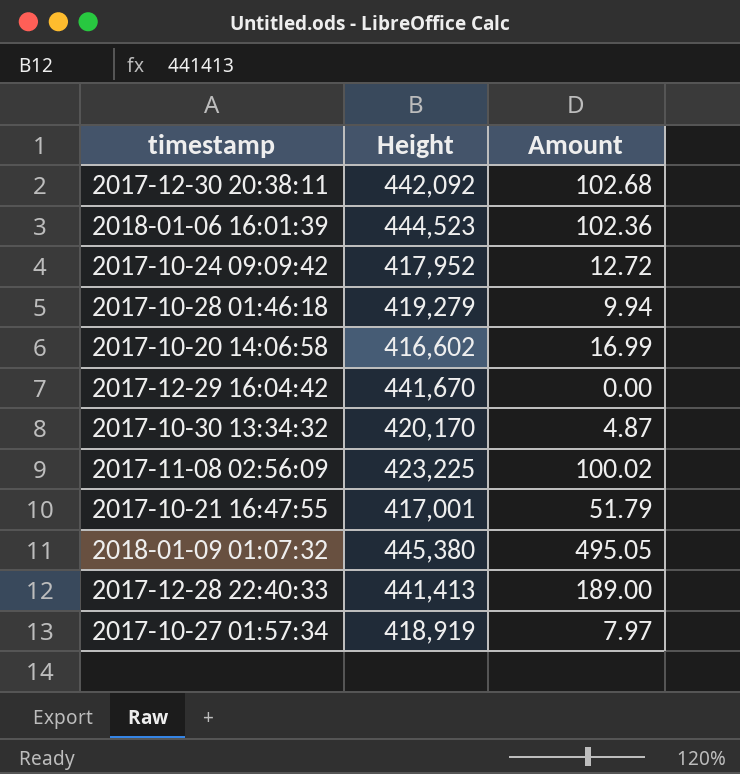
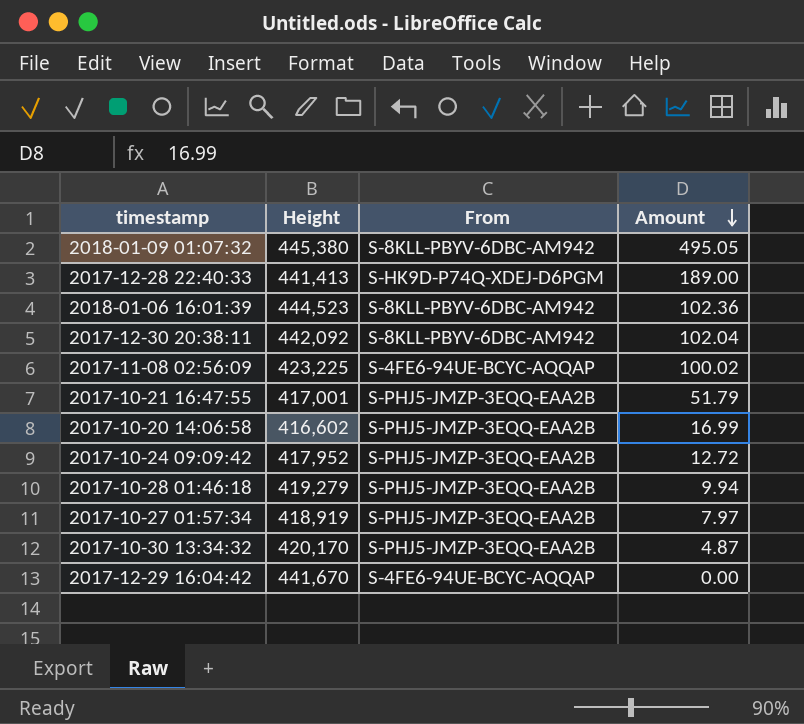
row order: none -> Amount descending
column From | position: none -> 3
2017-12-30 20:38:11 | Amount: 102.68 -> 102.04

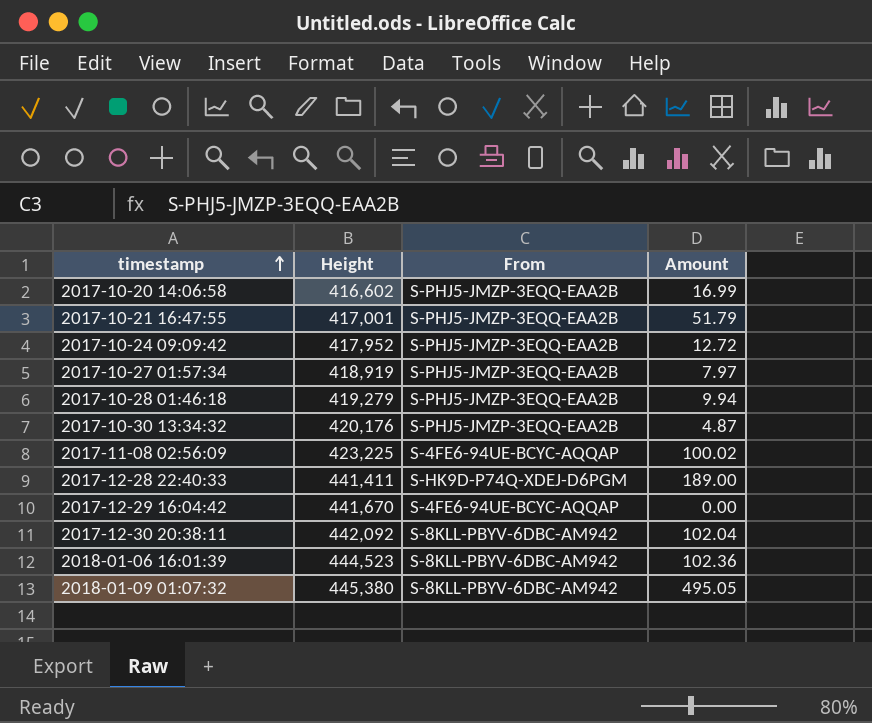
row order: Amount descending -> timestamp ascending
2017-10-30 13:34:32 | Height: 420,170 -> 420,176
2017-12-28 22:40:33 | Height: 441,413 -> 441,411

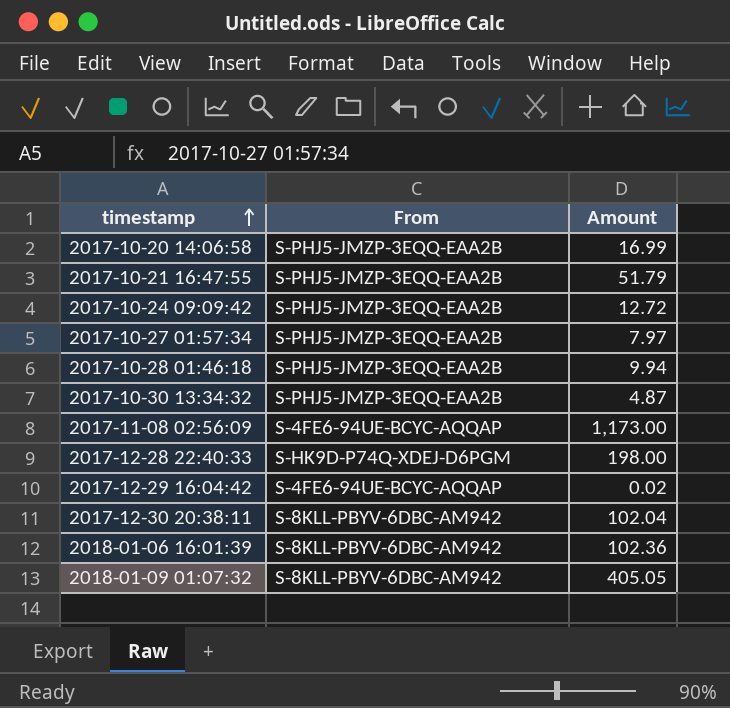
column Height | position: 2 -> none
2017-11-08 02:56:09 | Amount: 100.02 -> 1,173.00
2017-12-28 22:40:33 | Amount: 189.00 -> 198.00
2017-12-29 16:04:42 | Amount: 0.00 -> 0.02
2018-01-09 01:07:32 | Amount: 495.05 -> 405.05

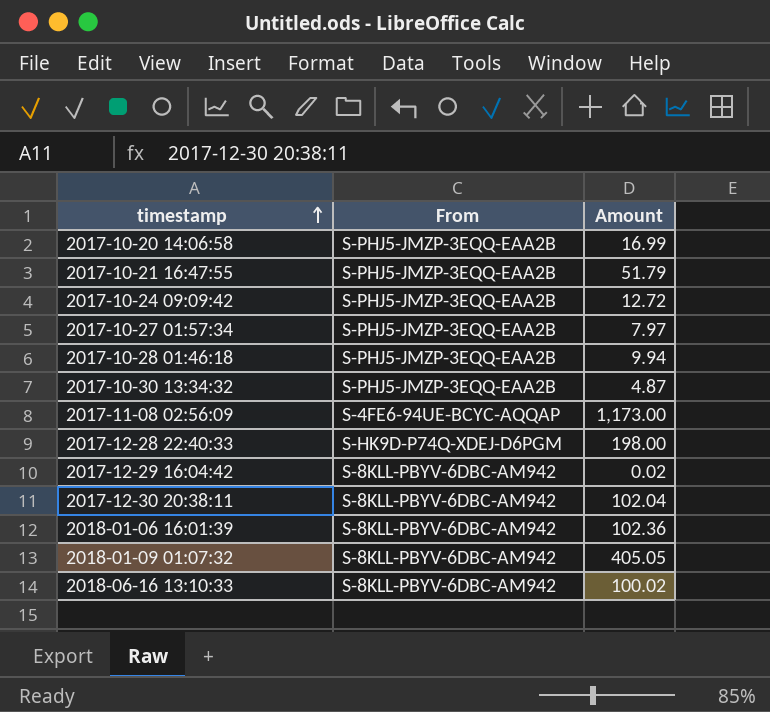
2017-12-29 16:04:42 | From: S-4FE6-94UE-BCYC-AQQAP -> S-8KLL-PBYV-6DBC-AM942
row 2018-06-16 13:10:33: none -> S-8KLL-PBYV-6DBC-AM942 | 100.02

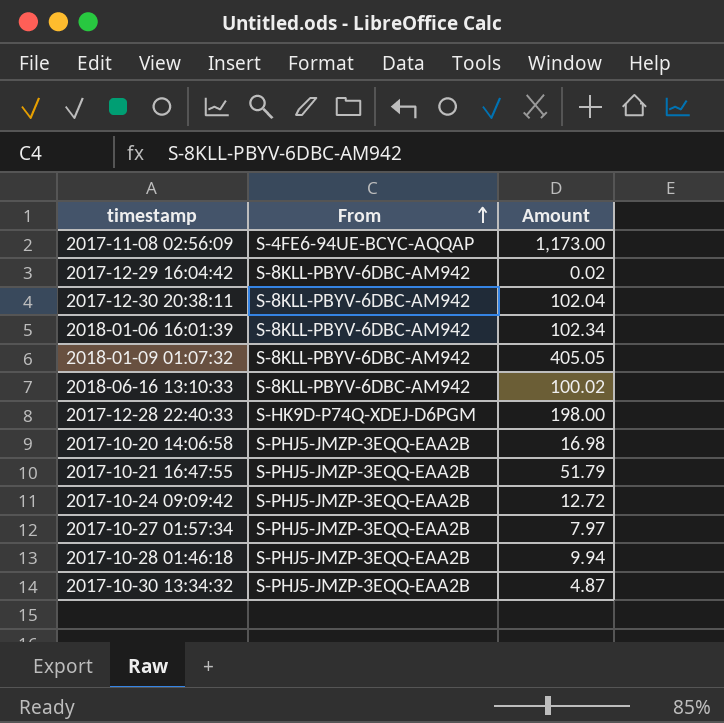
row order: timestamp ascending -> From ascending
2018-01-06 16:01:39 | Amount: 102.36 -> 102.34
2017-10-20 14:06:58 | Amount: 16.99 -> 16.98

